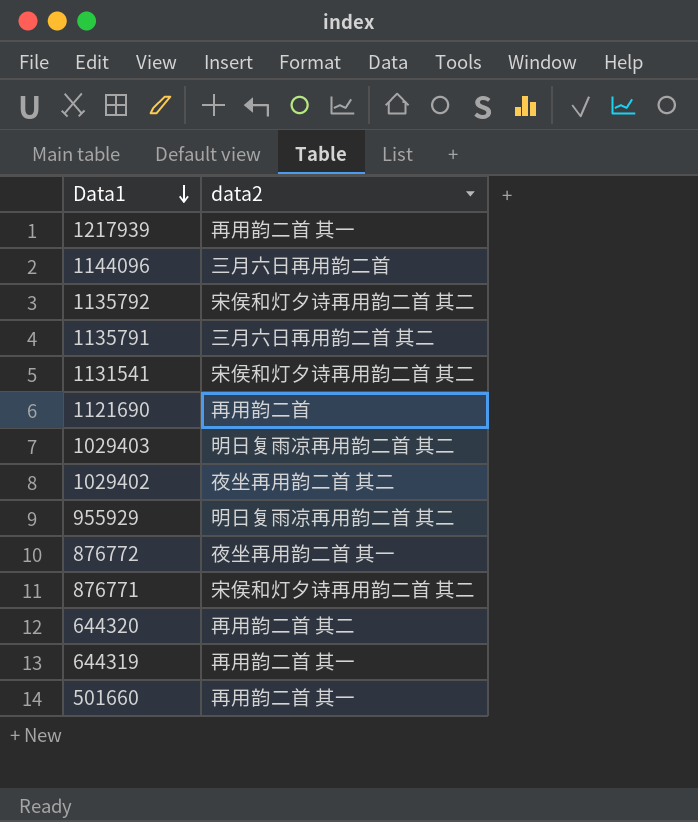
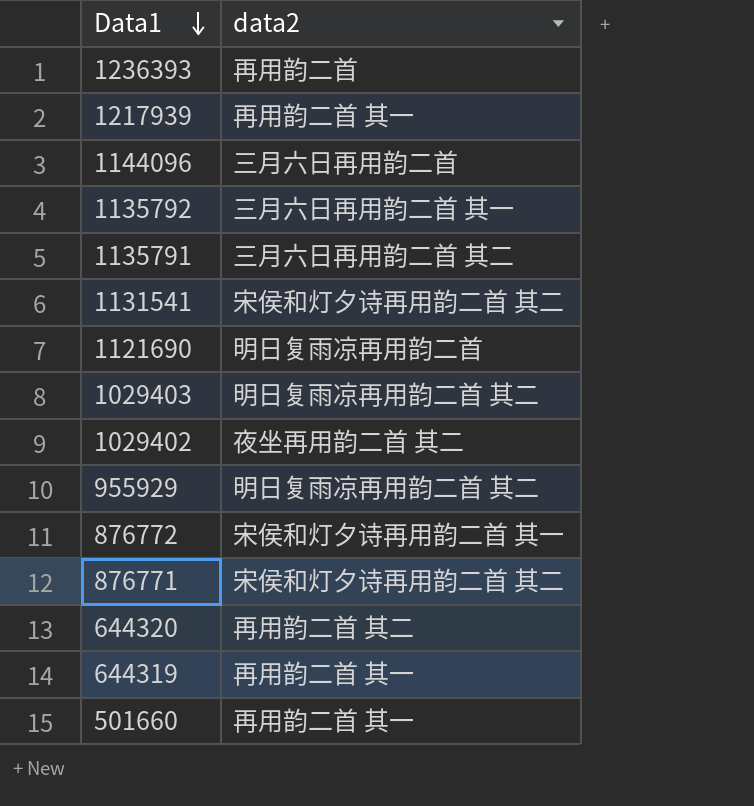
row 1236393: none -> 再用韵二首
1135792 | data2: 宋侯和灯夕诗再用韵二首 其二 -> 三月六日再用韵二首 其一
1121690 | data2: 再用韵二首 -> 明日复雨凉再用韵二首
876772 | data2: 夜坐再用韵二首 其一 -> 宋侯和灯夕诗再用韵二首 其一

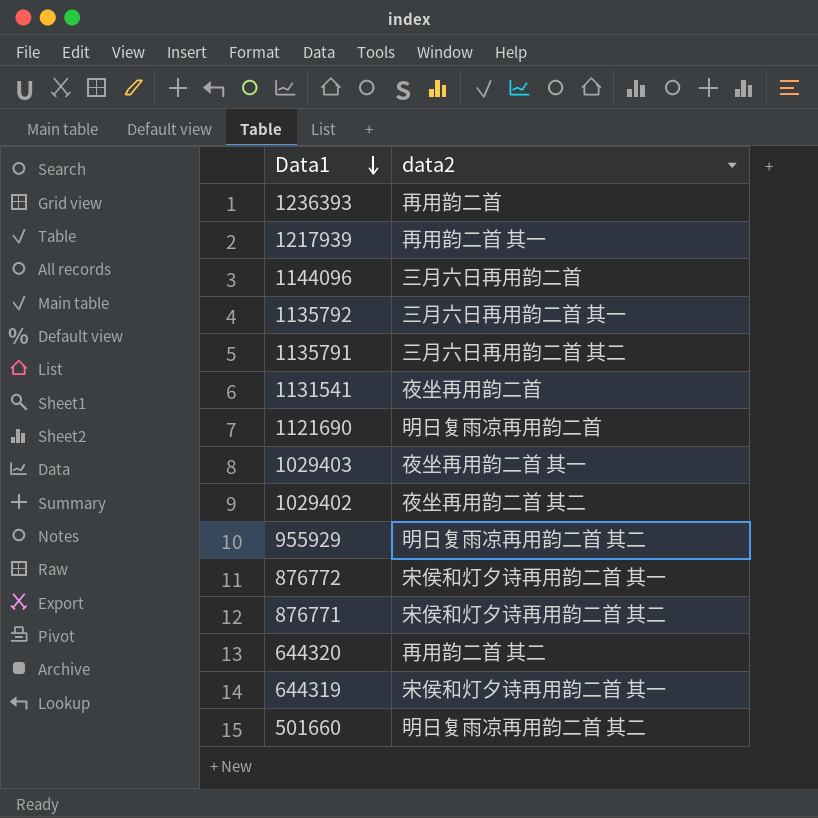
1131541 | data2: 宋侯和灯夕诗再用韵二首 其二 -> 夜坐再用韵二首
1029403 | data2: 明日复雨凉再用韵二首 其二 -> 夜坐再用韵二首 其一
644319 | data2: 再用韵二首 其一 -> 宋侯和灯夕诗再用韵二首 其一
501660 | data2: 再用韵二首 其一 -> 明日复雨凉再用韵二首 其二

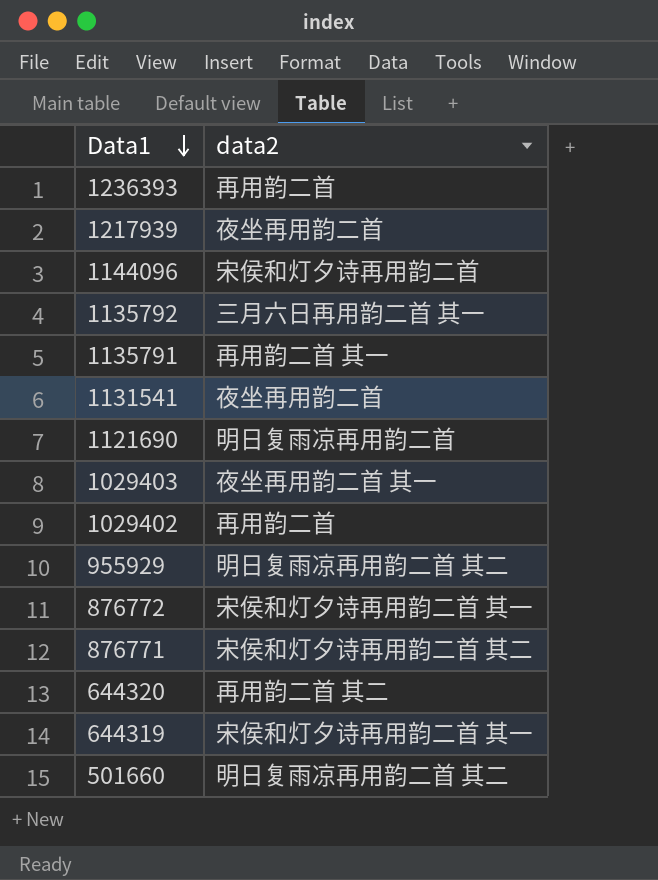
1217939 | data2: 再用韵二首 其一 -> 夜坐再用韵二首
1144096 | data2: 三月六日再用韵二首 -> 宋侯和灯夕诗再用韵二首
1135791 | data2: 三月六日再用韵二首 其二 -> 再用韵二首 其一
1029402 | data2: 夜坐再用韵二首 其二 -> 再用韵二首

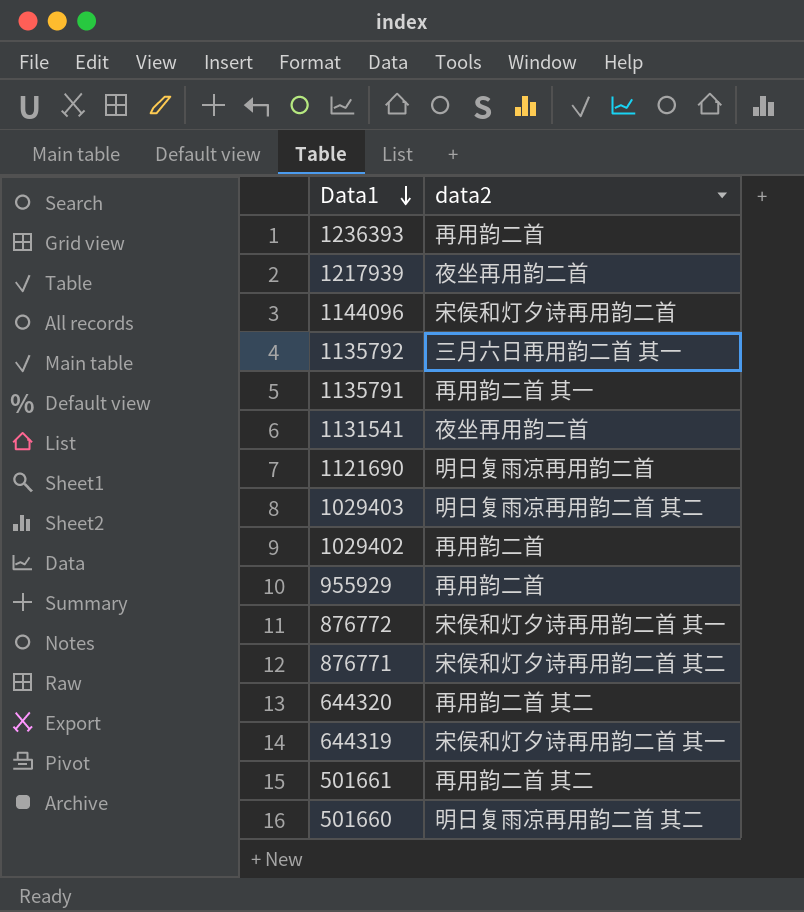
1029403 | data2: 夜坐再用韵二首 其一 -> 明日复雨凉再用韵二首 其二
955929 | data2: 明日复雨凉再用韵二首 其二 -> 再用韵二首
row 501661: none -> 再用韵二首 其二

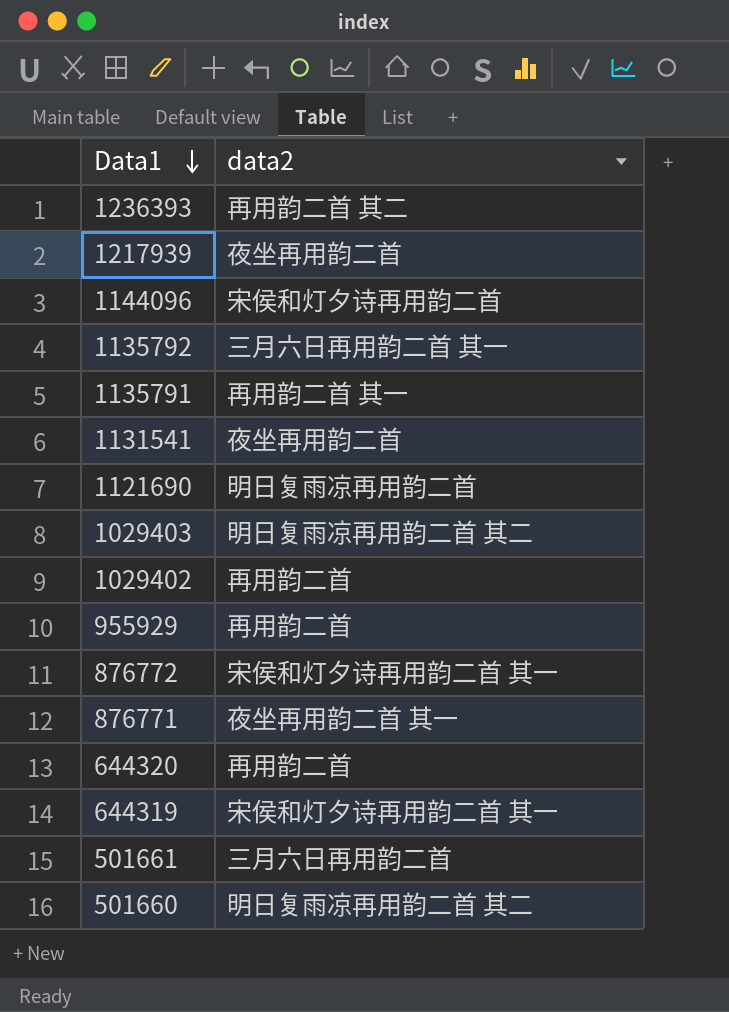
1236393 | data2: 再用韵二首 -> 再用韵二首 其二
876771 | data2: 宋侯和灯夕诗再用韵二首 其二 -> 夜坐再用韵二首 其一
644320 | data2: 再用韵二首 其二 -> 再用韵二首
501661 | data2: 再用韵二首 其二 -> 三月六日再用韵二首

